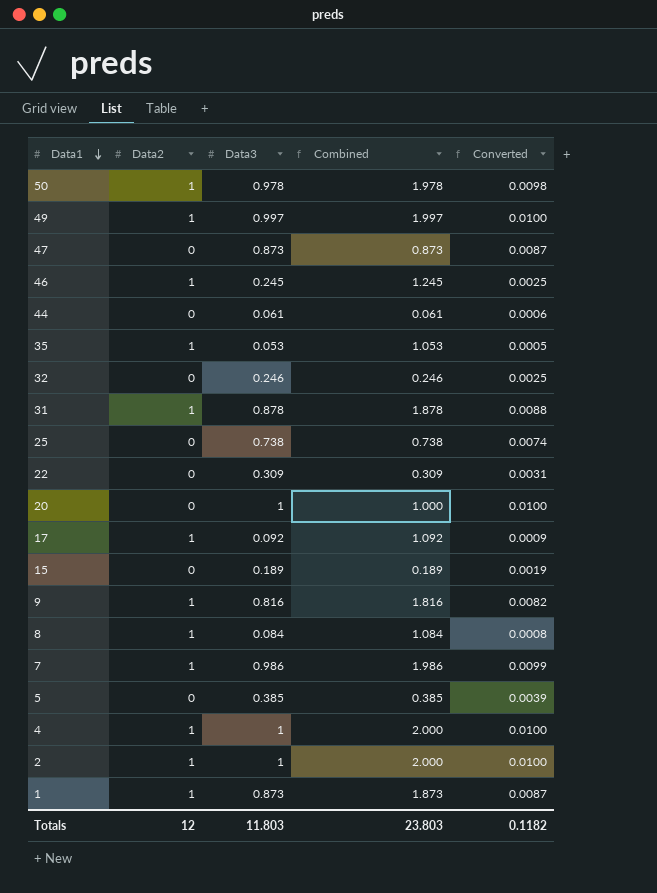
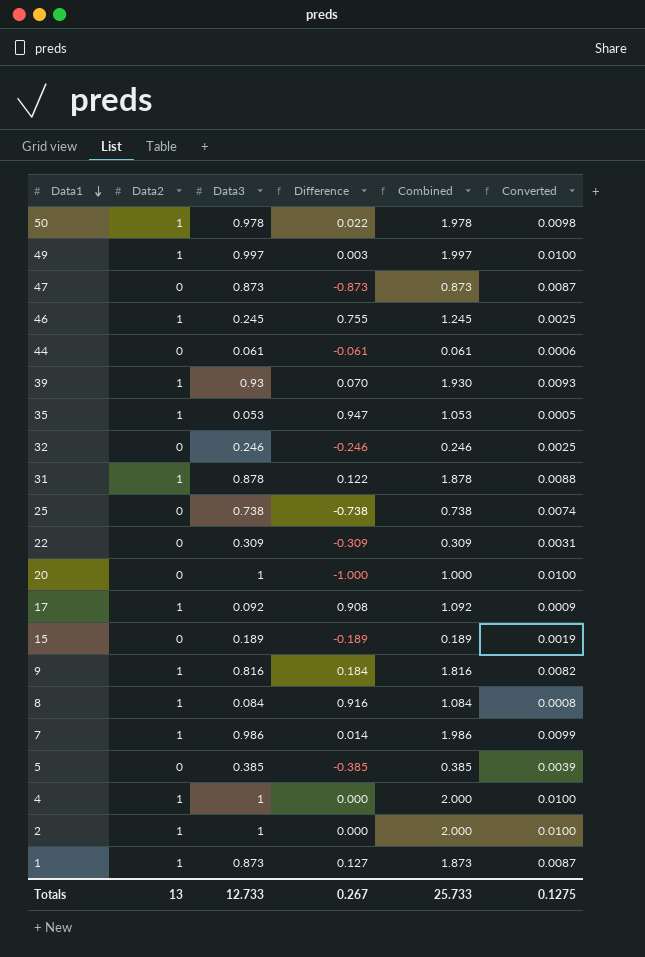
column Difference | formula: none -> [Data2] - [Data3]
row 39: none -> 1 | 0.93 | 0.070 | 1.930 | 0.0093
Totals | Data2: 12 -> 13
Totals | Data3: 11.803 -> 12.733
Totals | Combined: 23.803 -> 25.733
Totals | Converted: 0.1182 -> 0.1275

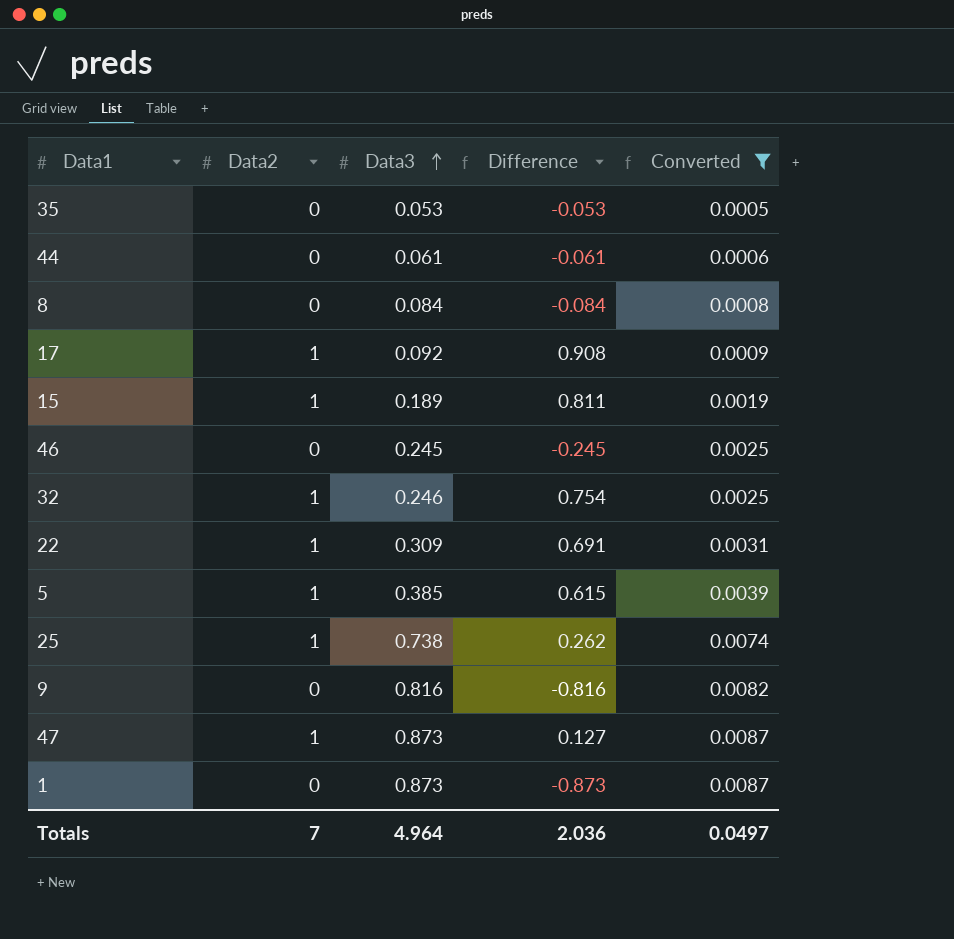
filter: none -> Converted <= 0.0087
row order: Data1 descending -> Data3 ascending
column Combined | formula: [Data2] + [Data3] -> none
35 | Data2: 1 -> 0
35 | Difference: 0.947 -> -0.053
8 | Data2: 1 -> 0
8 | Difference: 0.916 -> -0.084
15 | Data2: 0 -> 1
15 | Difference: -0.189 -> 0.811
46 | Data2: 1 -> 0
46 | Difference: 0.755 -> -0.245
32 | Data2: 0 -> 1
32 | Difference: -0.246 -> 0.754
22 | Data2: 0 -> 1
22 | Difference: -0.309 -> 0.691
5 | Data2: 0 -> 1
5 | Difference: -0.385 -> 0.615
25 | Data2: 0 -> 1
25 | Difference: -0.738 -> 0.262
9 | Data2: 1 -> 0
9 | Difference: 0.184 -> -0.816
47 | Data2: 0 -> 1
47 | Difference: -0.873 -> 0.127
1 | Data2: 1 -> 0
1 | Difference: 0.127 -> -0.873
Totals | Data2: 13 -> 7
Totals | Data3: 12.733 -> 4.964
Totals | Difference: 0.267 -> 2.036
Totals | Converted: 0.1275 -> 0.0497

